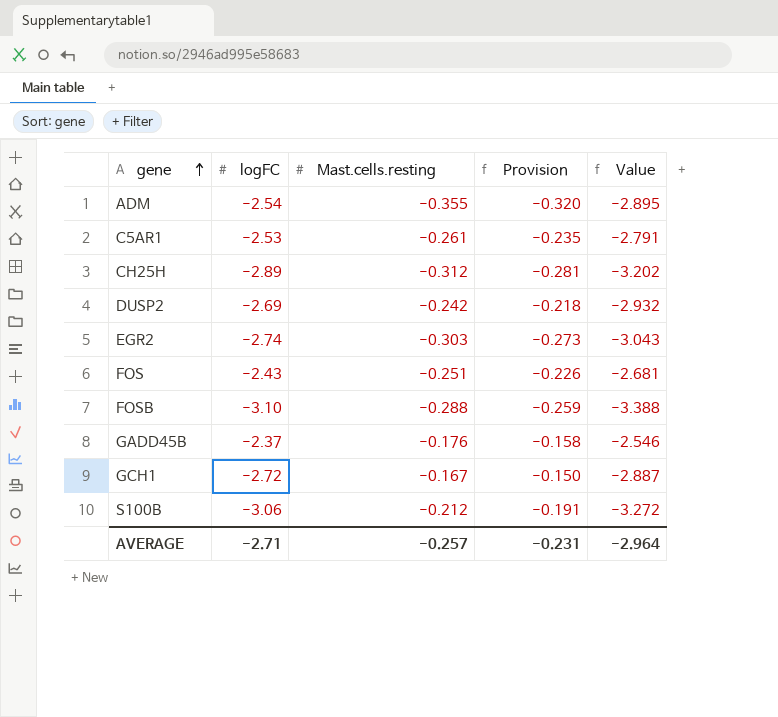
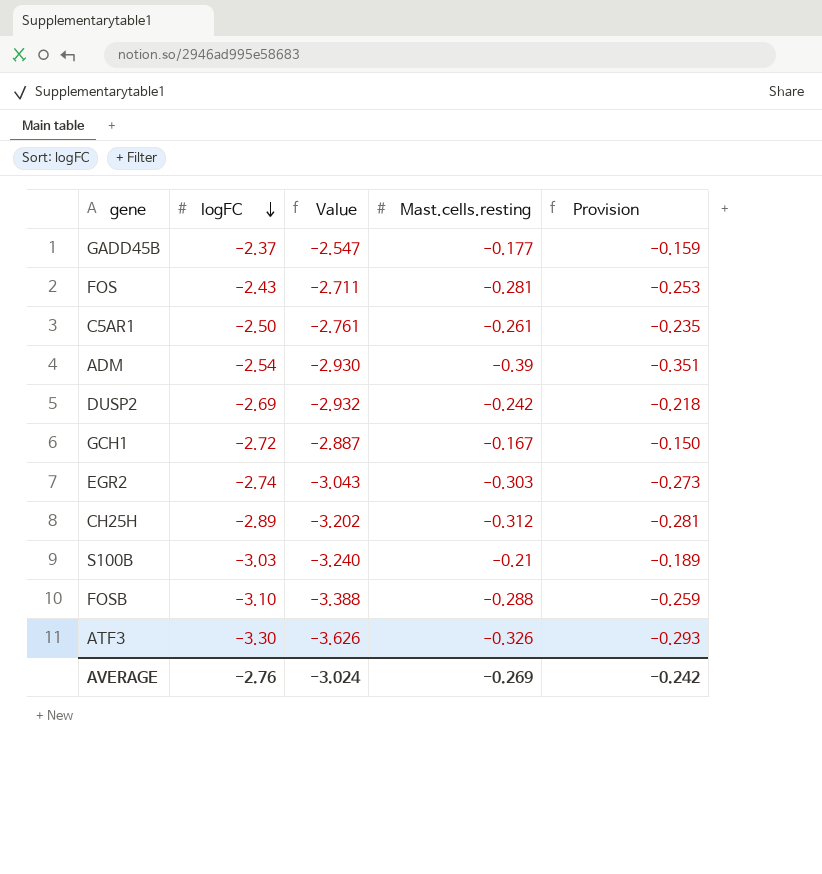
row order: gene ascending -> logFC descending
column Value | position: 5 -> 3
GADD45B | Value: -2.546 -> -2.547
GADD45B | Mast.cells.resting: -0.176 -> -0.177
GADD45B | Provision: -0.158 -> -0.159
FOS | Value: -2.681 -> -2.711
FOS | Mast.cells.resting: -0.251 -> -0.281
FOS | Provision: -0.226 -> -0.253
C5AR1 | logFC: -2.53 -> -2.50
C5AR1 | Value: -2.791 -> -2.761
ADM | Value: -2.895 -> -2.930
ADM | Mast.cells.resting: -0.355 -> -0.39
ADM | Provision: -0.320 -> -0.351
S100B | logFC: -3.06 -> -3.03
S100B | Value: -3.272 -> -3.240
S100B | Mast.cells.resting: -0.212 -> -0.21
S100B | Provision: -0.191 -> -0.189
row ATF3: none -> -3.30 | -3.626 | -0.326 | -0.293
AVERAGE | logFC: -2.71 -> -2.76
AVERAGE | Value: -2.964 -> -3.024
AVERAGE | Mast.cells.resting: -0.257 -> -0.269
AVERAGE | Provision: -0.231 -> -0.242

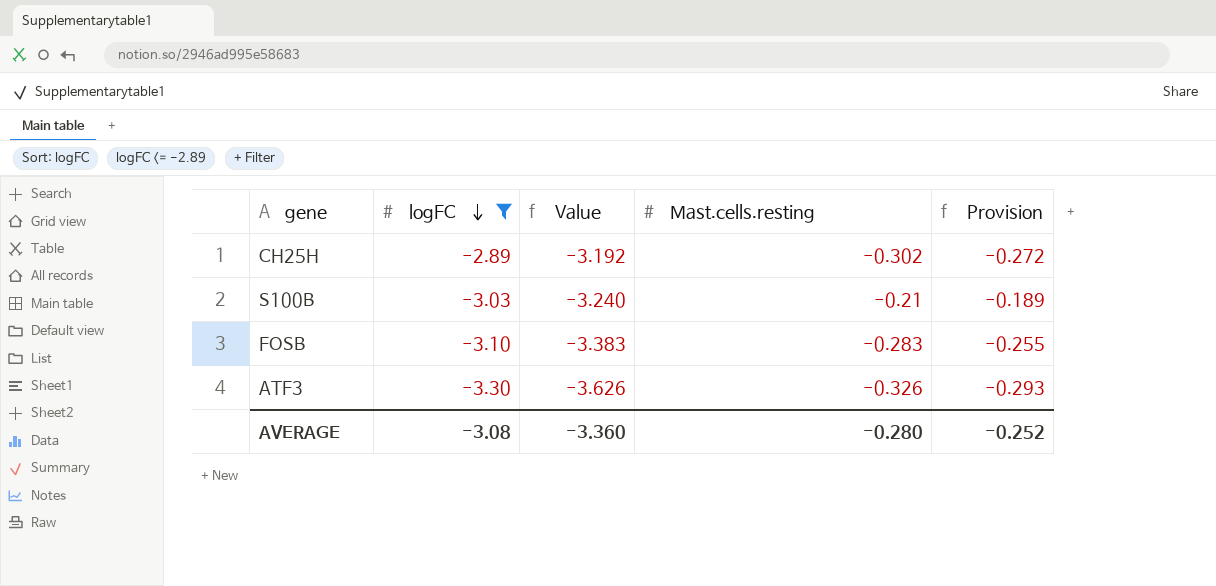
filter: none -> logFC <= -2.89
CH25H | Value: -3.202 -> -3.192
CH25H | Mast.cells.resting: -0.312 -> -0.302
CH25H | Provision: -0.281 -> -0.272
FOSB | Value: -3.388 -> -3.383
FOSB | Mast.cells.resting: -0.288 -> -0.283
FOSB | Provision: -0.259 -> -0.255
AVERAGE | logFC: -2.76 -> -3.08
AVERAGE | Value: -3.024 -> -3.360
AVERAGE | Mast.cells.resting: -0.269 -> -0.280
AVERAGE | Provision: -0.242 -> -0.252

